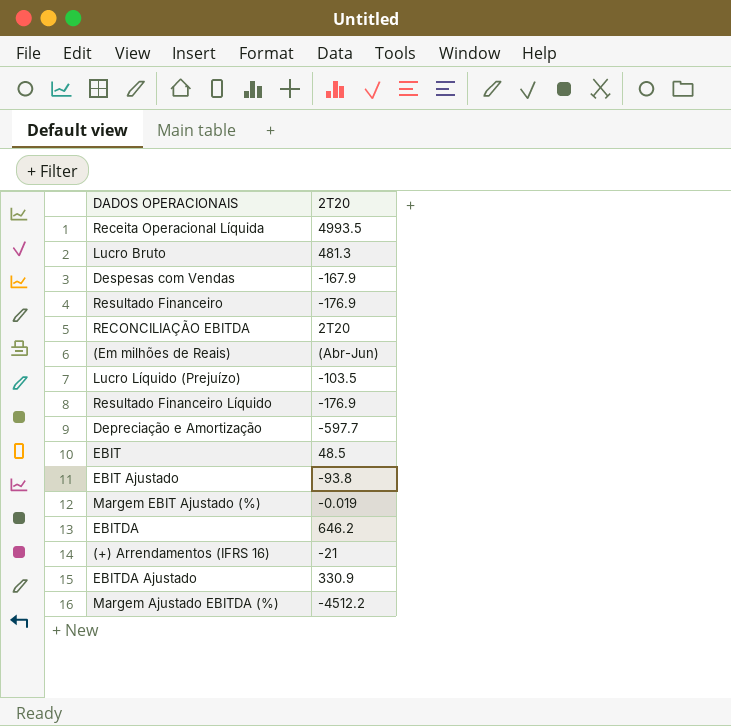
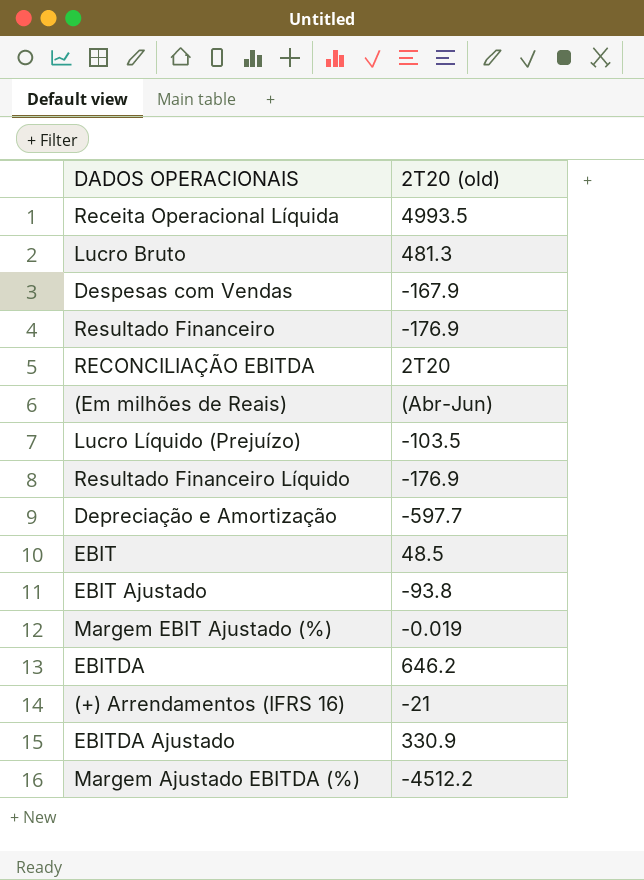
column name: 2T20 -> 2T20 (old)

